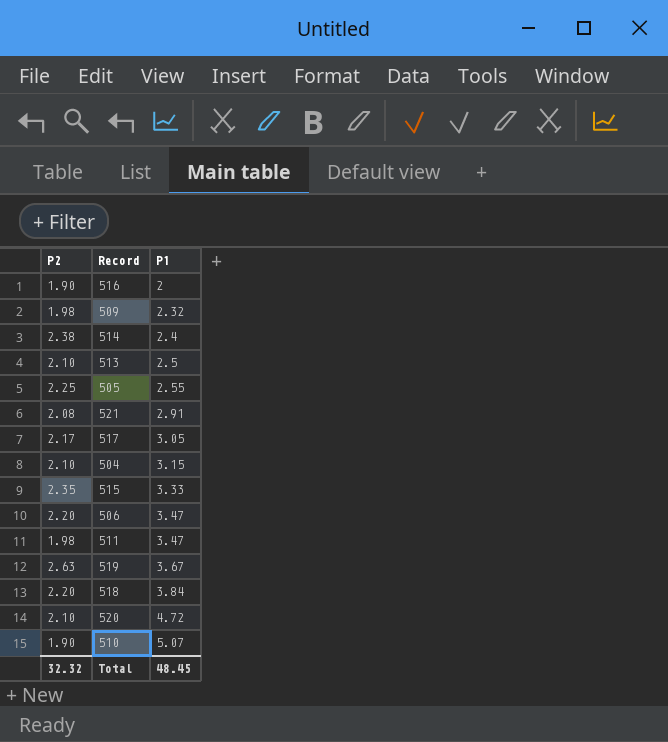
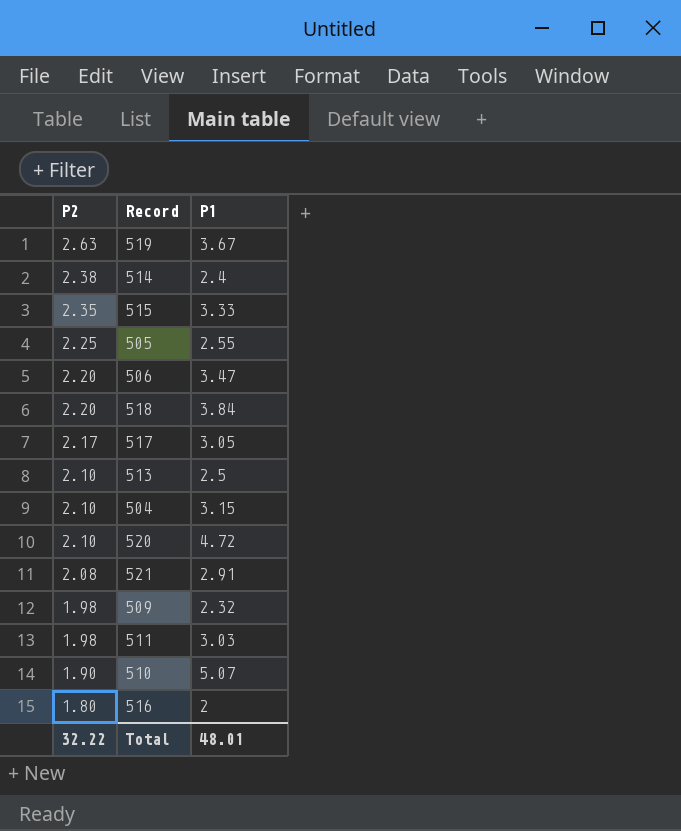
row order: P1 ascending -> P2 descending
511 | P1: 3.47 -> 3.03
516 | P2: 1.90 -> 1.80
Total | P2: 32.32 -> 32.22
Total | P1: 48.45 -> 48.01

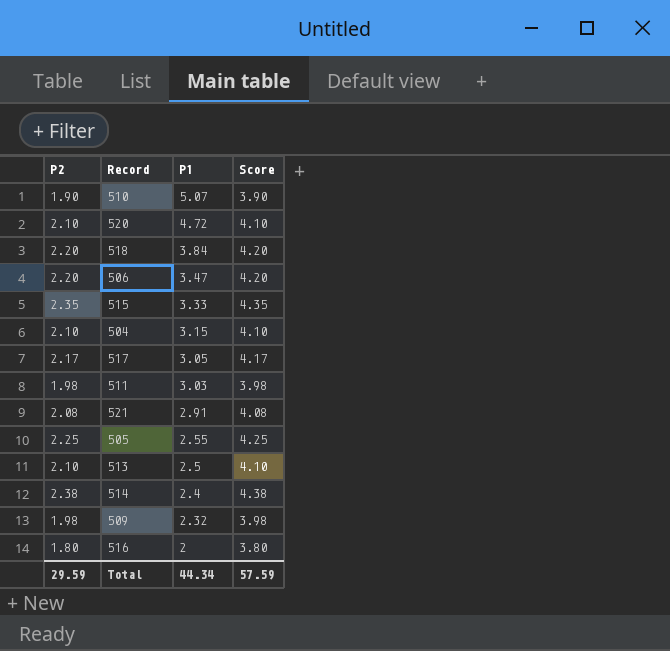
row order: P2 descending -> P1 descending
column Score | formula: none -> [P2] + 2
row 519: 2.63 | 3.67 -> none
Total | P2: 32.22 -> 29.59
Total | P1: 48.01 -> 44.34

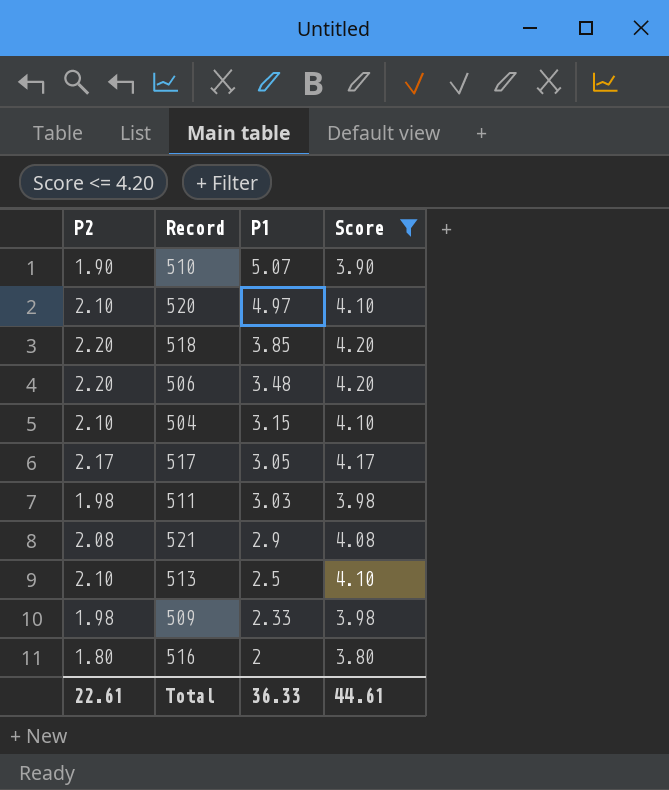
filter: none -> Score <= 4.20
520 | P1: 4.72 -> 4.97
518 | P1: 3.84 -> 3.85
506 | P1: 3.47 -> 3.48
521 | P1: 2.91 -> 2.9
509 | P1: 2.32 -> 2.33
Total | P2: 29.59 -> 22.61
Total | P1: 44.34 -> 36.33
Total | Score: 57.59 -> 44.61

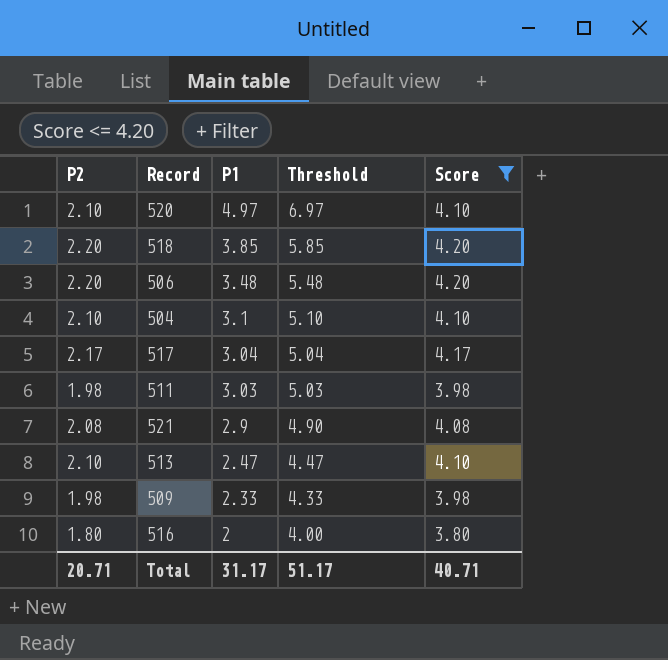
column Threshold | formula: none -> [P1] + 2
row 510: 1.90 | 5.07 | 3.90 -> none
504 | P1: 3.15 -> 3.1
517 | P1: 3.05 -> 3.04
513 | P1: 2.5 -> 2.47
Total | P2: 22.61 -> 20.71
Total | P1: 36.33 -> 31.17
Total | Score: 44.61 -> 40.71

